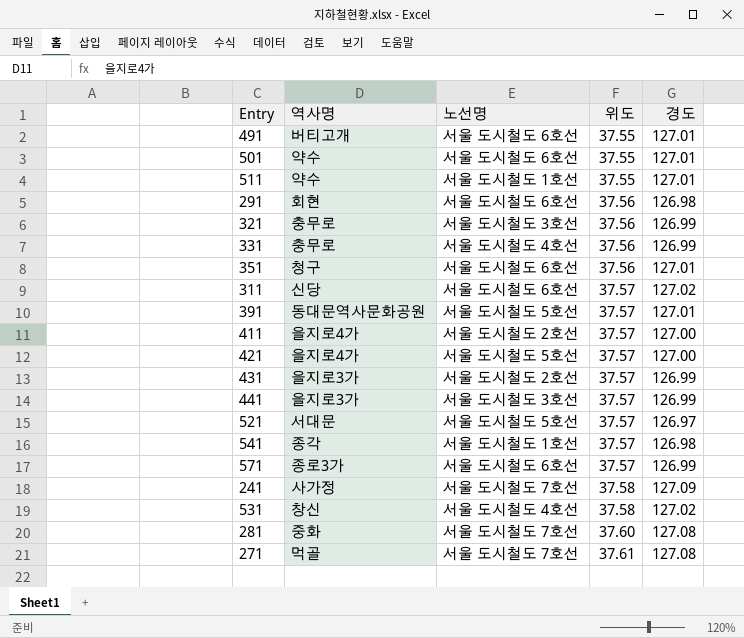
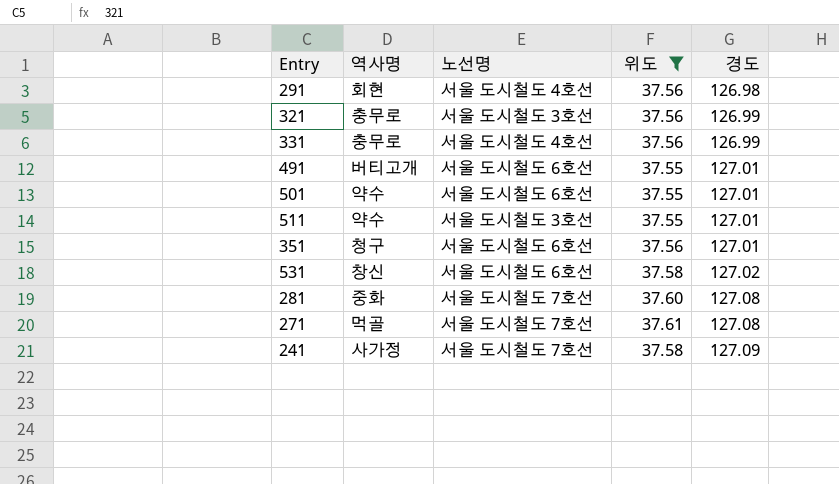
filter: none -> 위도 != 37.57
row order: 위도 ascending -> 경도 ascending
291 | 노선명: 서울 도시철도 6호선 -> 서울 도시철도 4호선
511 | 노선명: 서울 도시철도 1호선 -> 서울 도시철도 3호선
531 | 노선명: 서울 도시철도 4호선 -> 서울 도시철도 6호선

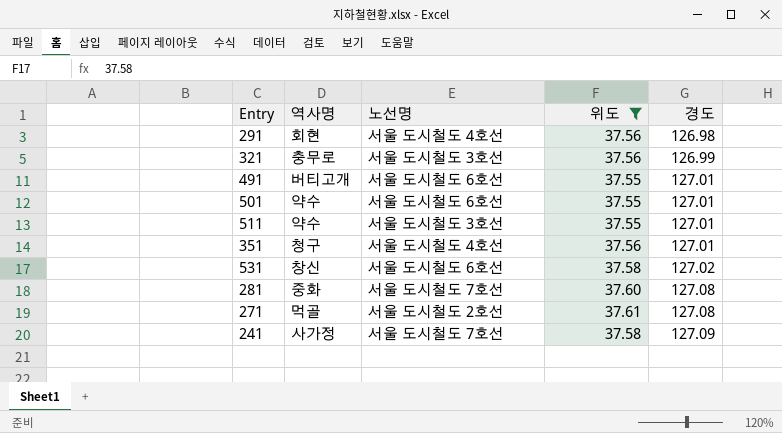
row 331: 충무로 | 서울 도시철도 4호선 | 37.56 | 126.99 -> none
351 | 노선명: 서울 도시철도 6호선 -> 서울 도시철도 4호선
271 | 노선명: 서울 도시철도 7호선 -> 서울 도시철도 2호선

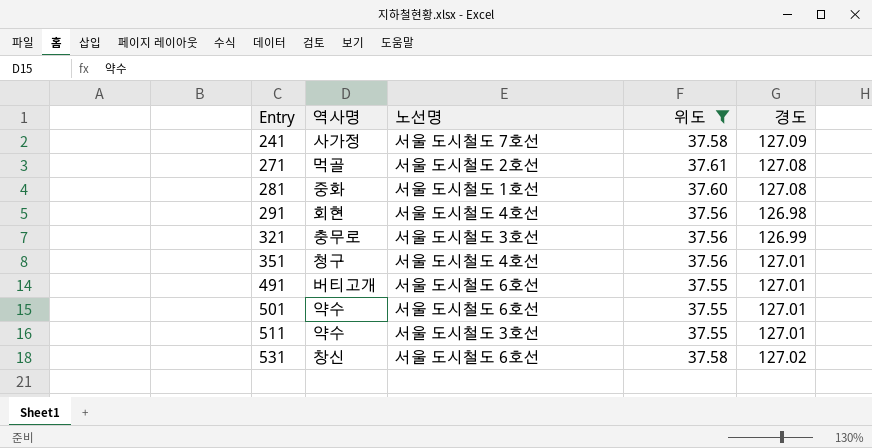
row order: 경도 ascending -> Entry ascending
281 | 노선명: 서울 도시철도 7호선 -> 서울 도시철도 1호선

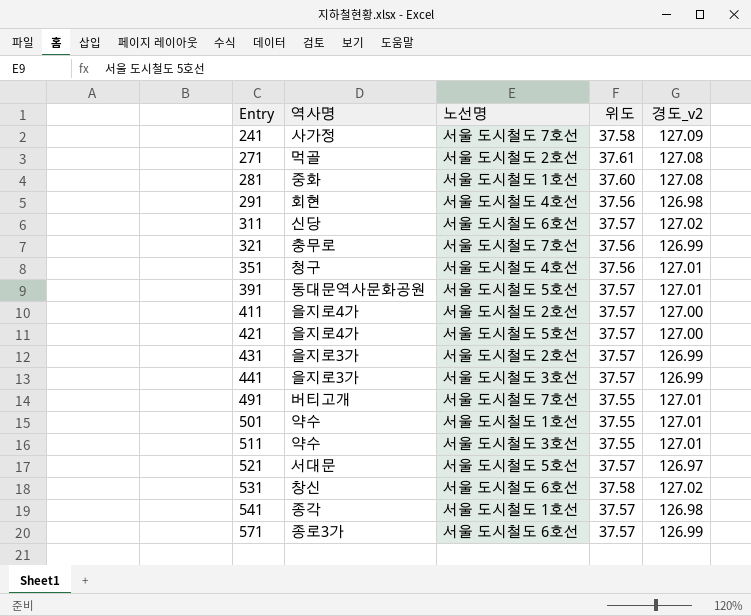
filter: 위도 != 37.57 -> none
column name: 경도 -> 경도_v2
321 | 노선명: 서울 도시철도 3호선 -> 서울 도시철도 7호선
491 | 노선명: 서울 도시철도 6호선 -> 서울 도시철도 7호선
501 | 노선명: 서울 도시철도 6호선 -> 서울 도시철도 1호선

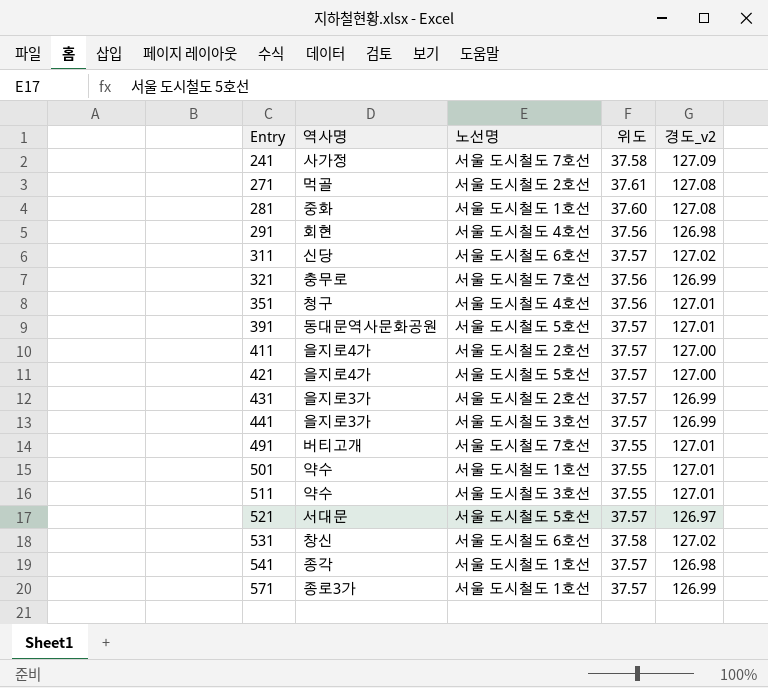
571 | 노선명: 서울 도시철도 6호선 -> 서울 도시철도 1호선

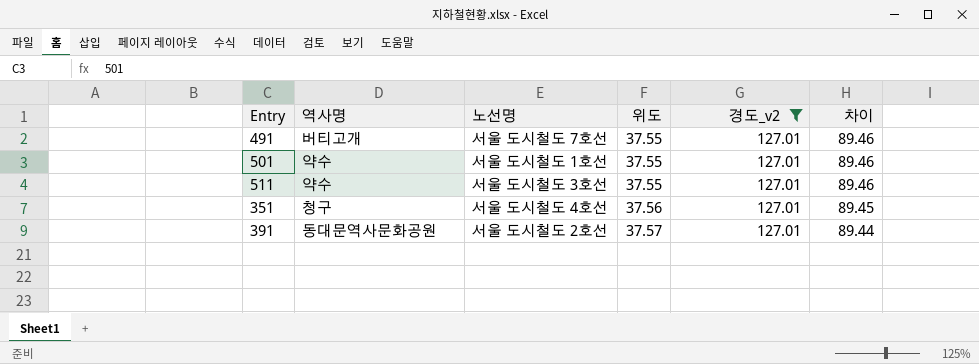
filter: none -> 경도_v2 = 127.01
row order: Entry ascending -> 위도 ascending
column 차이 | formula: none -> [경도_v2] - [위도]
391 | 노선명: 서울 도시철도 5호선 -> 서울 도시철도 2호선

